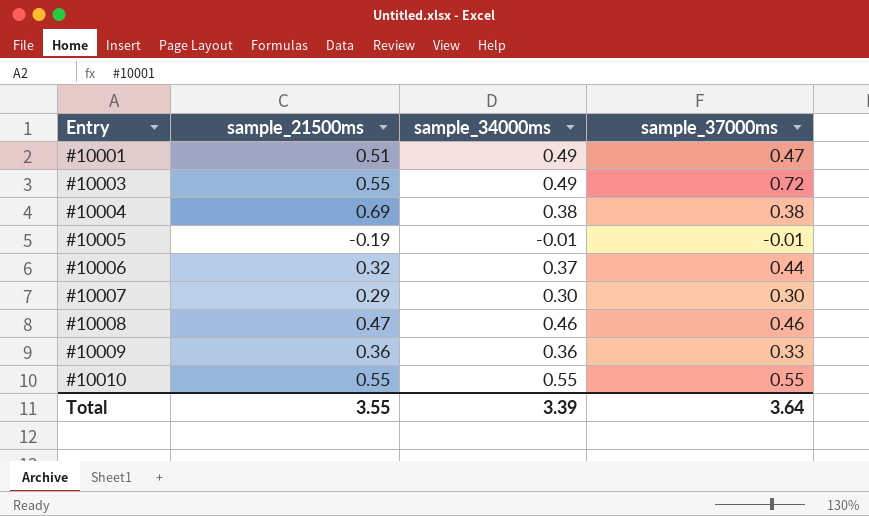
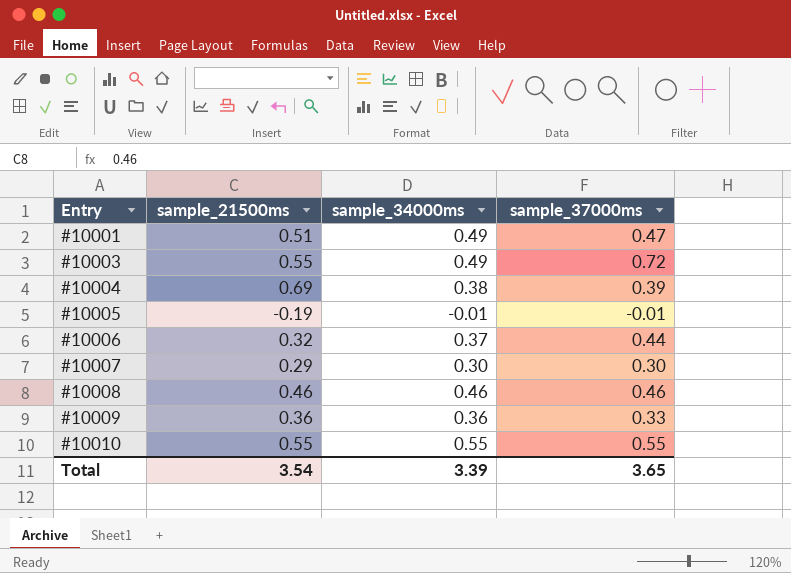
#10004 | sample_37000ms: 0.38 -> 0.39
#10008 | sample_21500ms: 0.47 -> 0.46
Total | sample_21500ms: 3.55 -> 3.54
Total | sample_37000ms: 3.64 -> 3.65

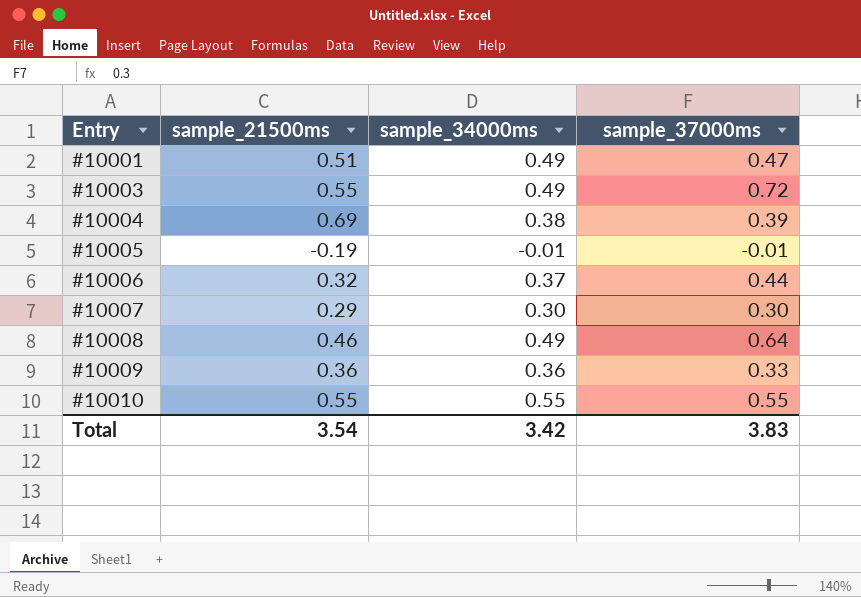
#10008 | sample_34000ms: 0.46 -> 0.49
#10008 | sample_37000ms: 0.46 -> 0.64
Total | sample_34000ms: 3.39 -> 3.42
Total | sample_37000ms: 3.65 -> 3.83

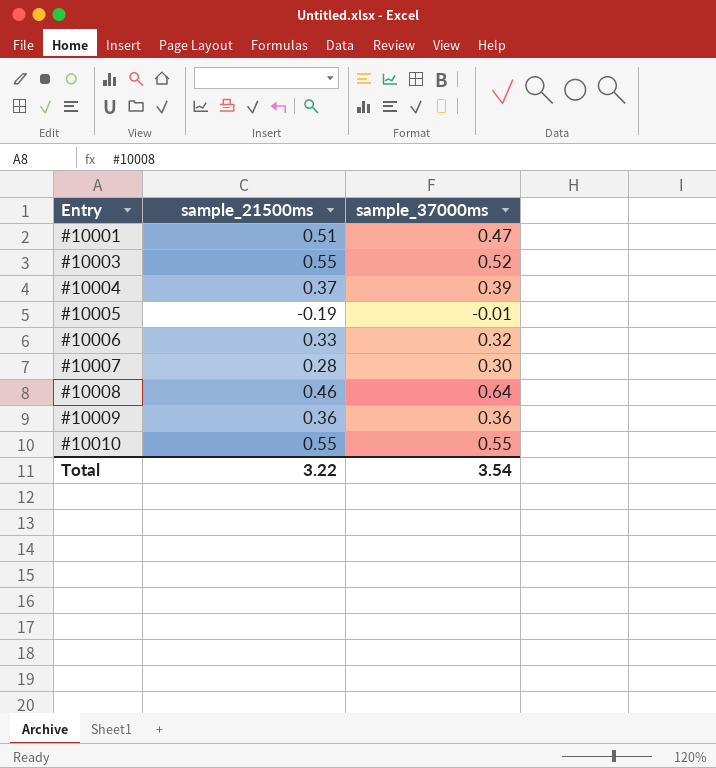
column sample_34000ms | position: 3 -> none
#10003 | sample_37000ms: 0.72 -> 0.52
#10004 | sample_21500ms: 0.69 -> 0.37
#10006 | sample_21500ms: 0.32 -> 0.33
#10006 | sample_37000ms: 0.44 -> 0.32
#10007 | sample_21500ms: 0.29 -> 0.28
#10009 | sample_37000ms: 0.33 -> 0.36
Total | sample_21500ms: 3.54 -> 3.22
Total | sample_37000ms: 3.83 -> 3.54

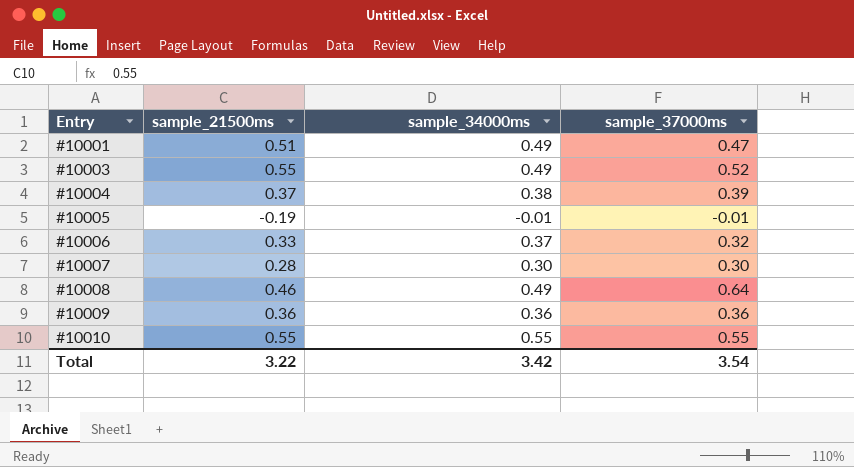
column sample_34000ms | position: none -> 3

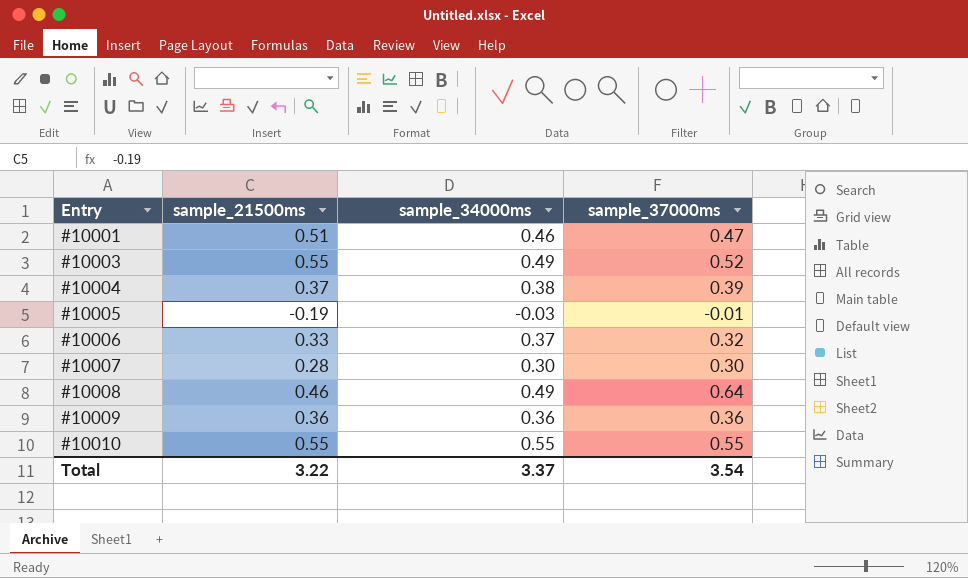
#10001 | sample_34000ms: 0.49 -> 0.46
#10005 | sample_34000ms: -0.01 -> -0.03
Total | sample_34000ms: 3.42 -> 3.37

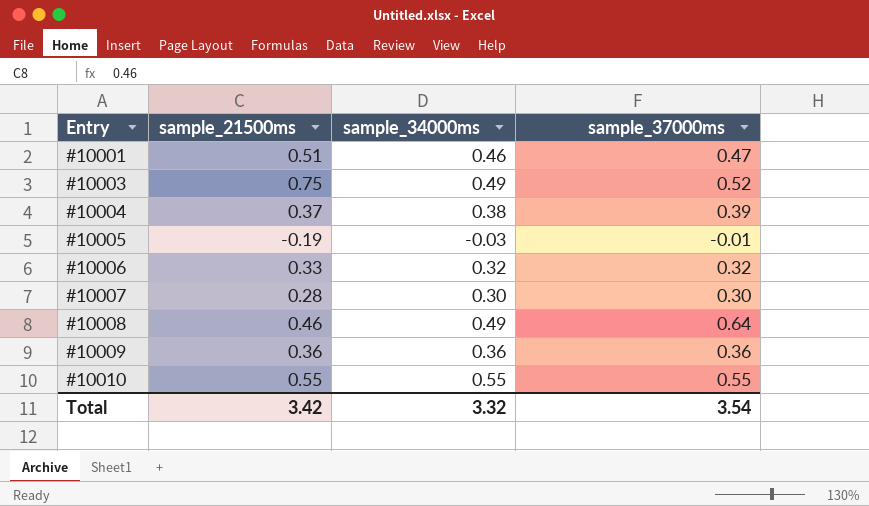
#10003 | sample_21500ms: 0.55 -> 0.75
#10006 | sample_34000ms: 0.37 -> 0.32
Total | sample_21500ms: 3.22 -> 3.42
Total | sample_34000ms: 3.37 -> 3.32

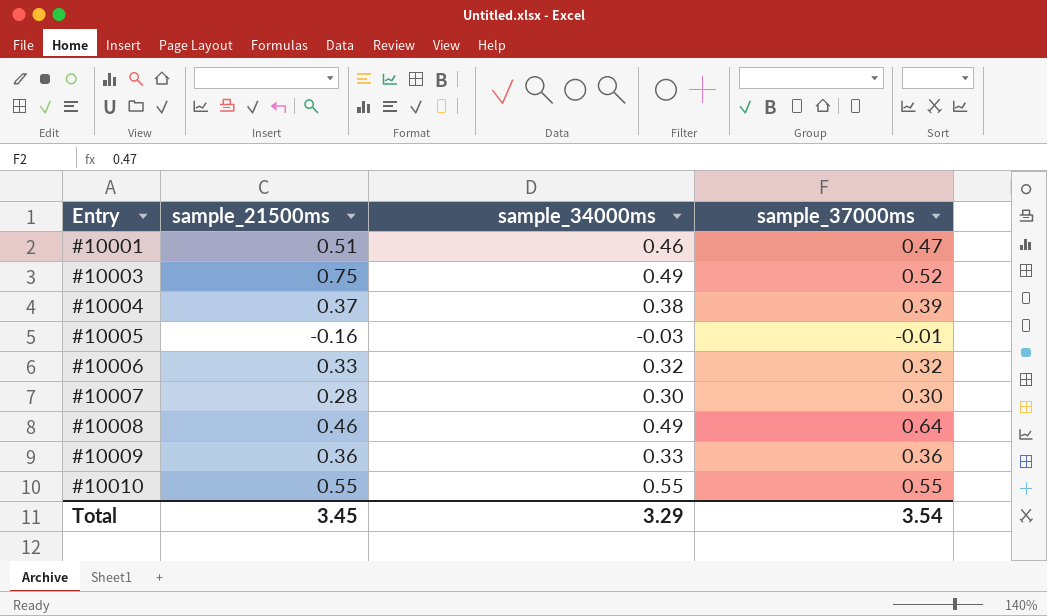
#10005 | sample_21500ms: -0.19 -> -0.16
#10009 | sample_34000ms: 0.36 -> 0.33
Total | sample_21500ms: 3.42 -> 3.45
Total | sample_34000ms: 3.32 -> 3.29

